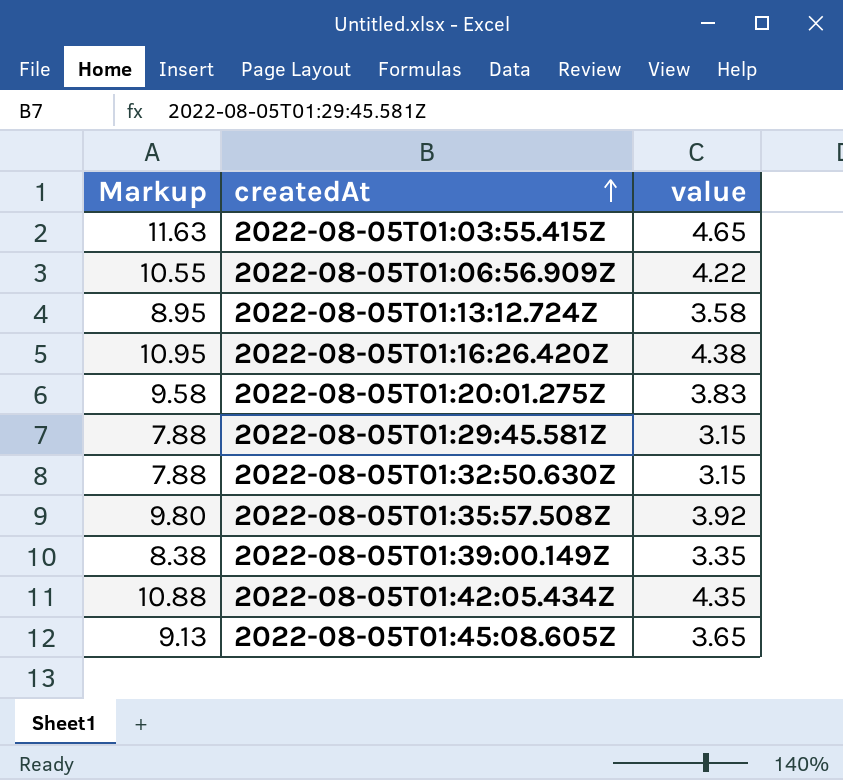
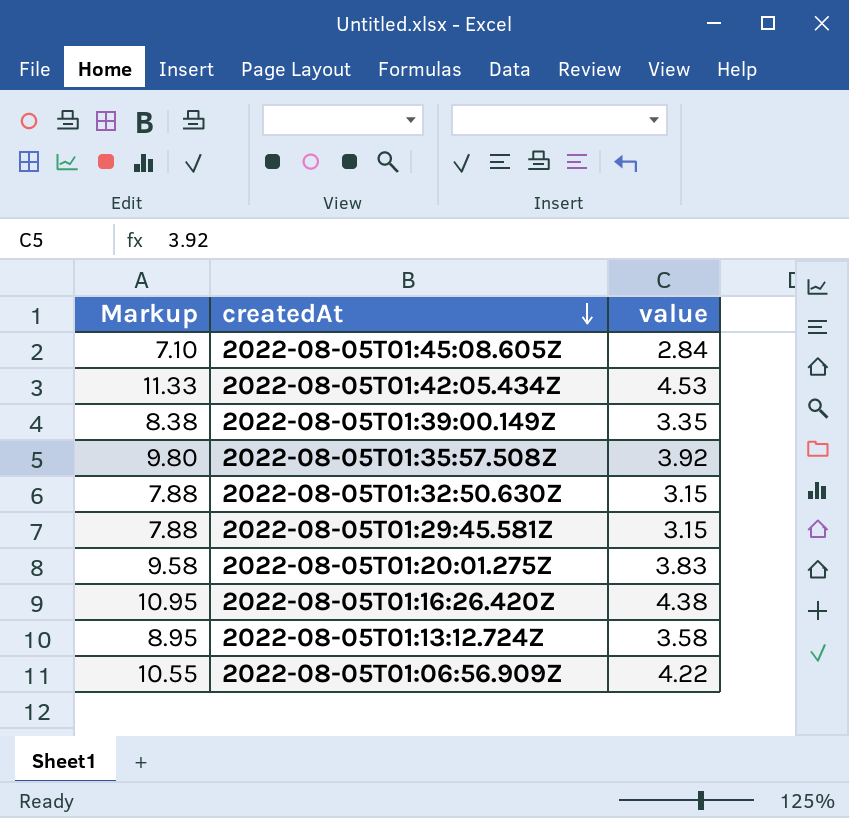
row order: createdAt ascending -> createdAt descending
row 2022-08-05T01:03:55.415Z: 11.63 | 4.65 -> none
2022-08-05T01:45:08.605Z | Markup: 9.13 -> 7.10
2022-08-05T01:45:08.605Z | value: 3.65 -> 2.84
2022-08-05T01:42:05.434Z | Markup: 10.88 -> 11.33
2022-08-05T01:42:05.434Z | value: 4.35 -> 4.53

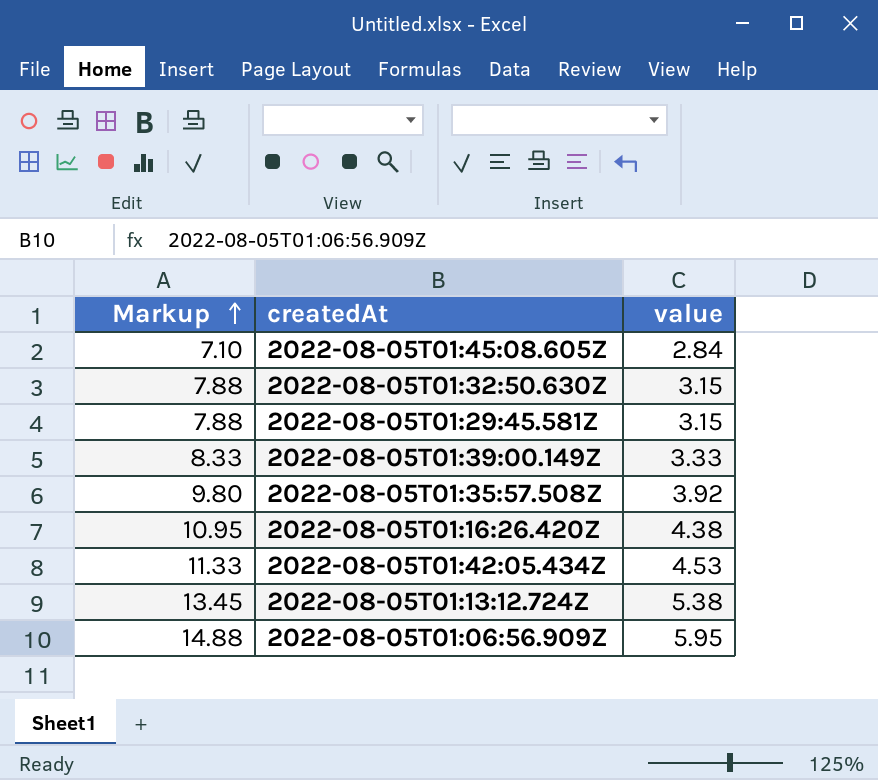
row order: createdAt descending -> Markup ascending
row 2022-08-05T01:20:01.275Z: 9.58 | 3.83 -> none
2022-08-05T01:39:00.149Z | Markup: 8.38 -> 8.33
2022-08-05T01:39:00.149Z | value: 3.35 -> 3.33
2022-08-05T01:13:12.724Z | Markup: 8.95 -> 13.45
2022-08-05T01:13:12.724Z | value: 3.58 -> 5.38
2022-08-05T01:06:56.909Z | Markup: 10.55 -> 14.88
2022-08-05T01:06:56.909Z | value: 4.22 -> 5.95

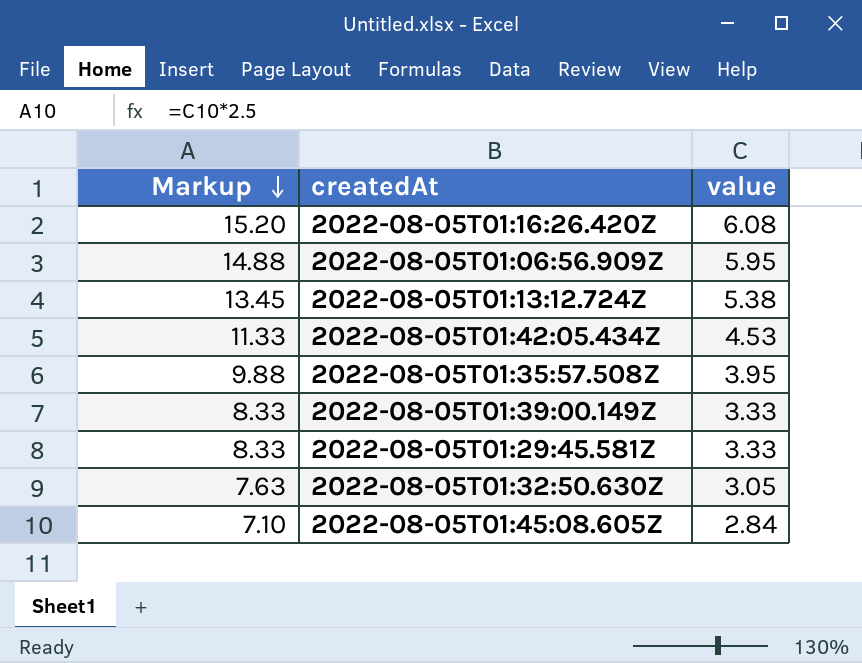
row order: Markup ascending -> Markup descending
2022-08-05T01:16:26.420Z | Markup: 10.95 -> 15.20
2022-08-05T01:16:26.420Z | value: 4.38 -> 6.08
2022-08-05T01:35:57.508Z | Markup: 9.80 -> 9.88
2022-08-05T01:35:57.508Z | value: 3.92 -> 3.95
2022-08-05T01:29:45.581Z | Markup: 7.88 -> 8.33
2022-08-05T01:29:45.581Z | value: 3.15 -> 3.33
2022-08-05T01:32:50.630Z | Markup: 7.88 -> 7.63
2022-08-05T01:32:50.630Z | value: 3.15 -> 3.05

